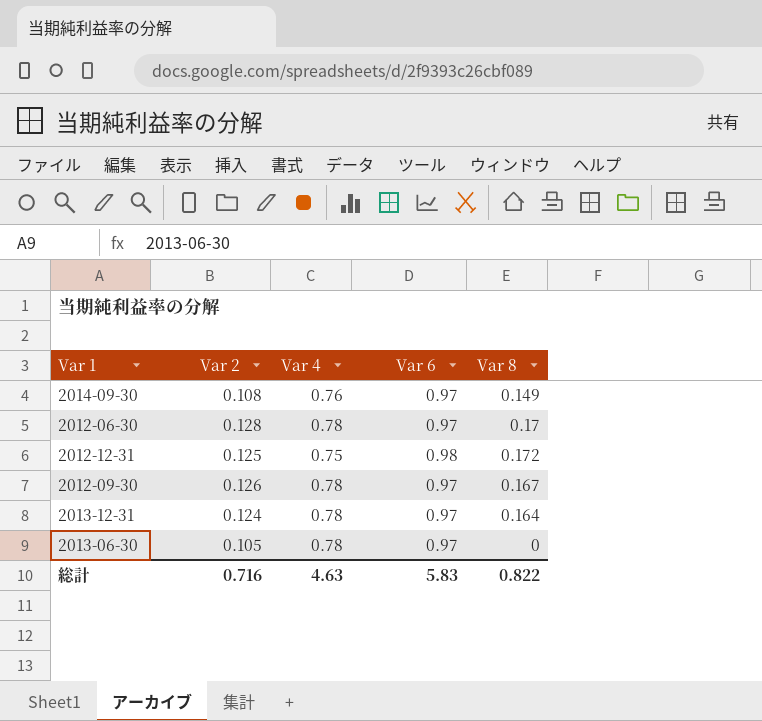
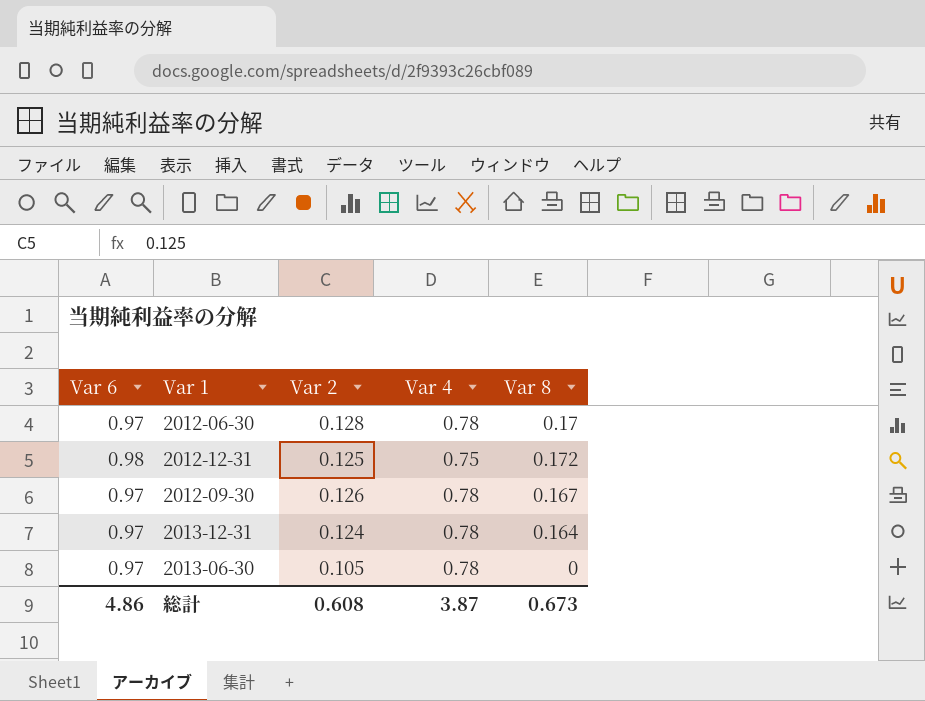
column Var 6 | position: 4 -> 1
row 2014-09-30: 0.108 | 0.76 | 0.97 | 0.149 -> none
総計 | Var 6: 5.83 -> 4.86
総計 | Var 2: 0.716 -> 0.608
総計 | Var 4: 4.63 -> 3.87
総計 | Var 8: 0.822 -> 0.673

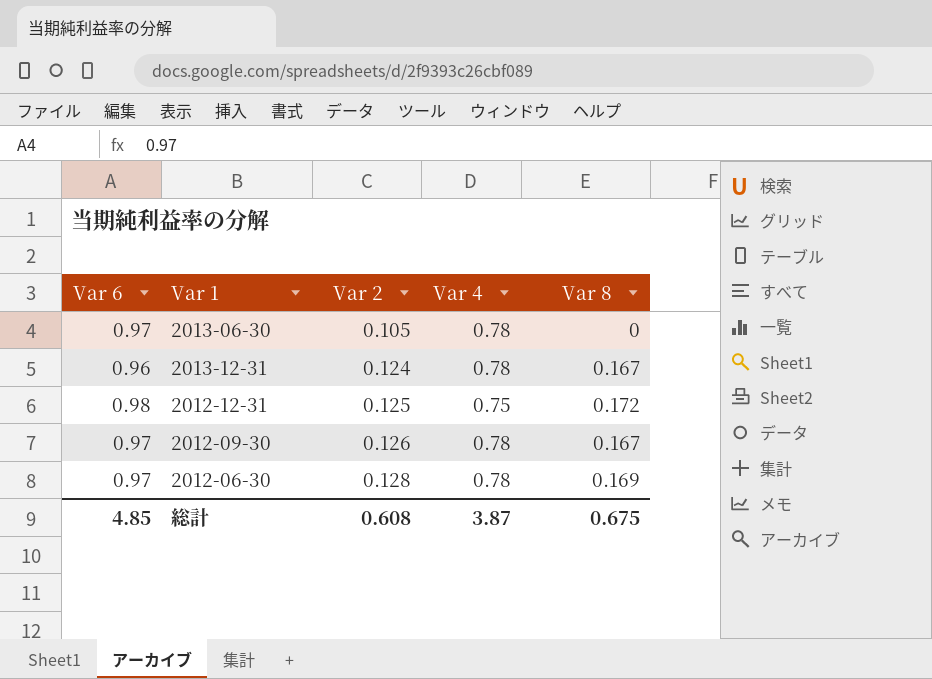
row order: none -> Var 2 ascending
2013-12-31 | Var 6: 0.97 -> 0.96
2013-12-31 | Var 8: 0.164 -> 0.167
2012-06-30 | Var 8: 0.17 -> 0.169
総計 | Var 6: 4.86 -> 4.85
総計 | Var 8: 0.673 -> 0.675

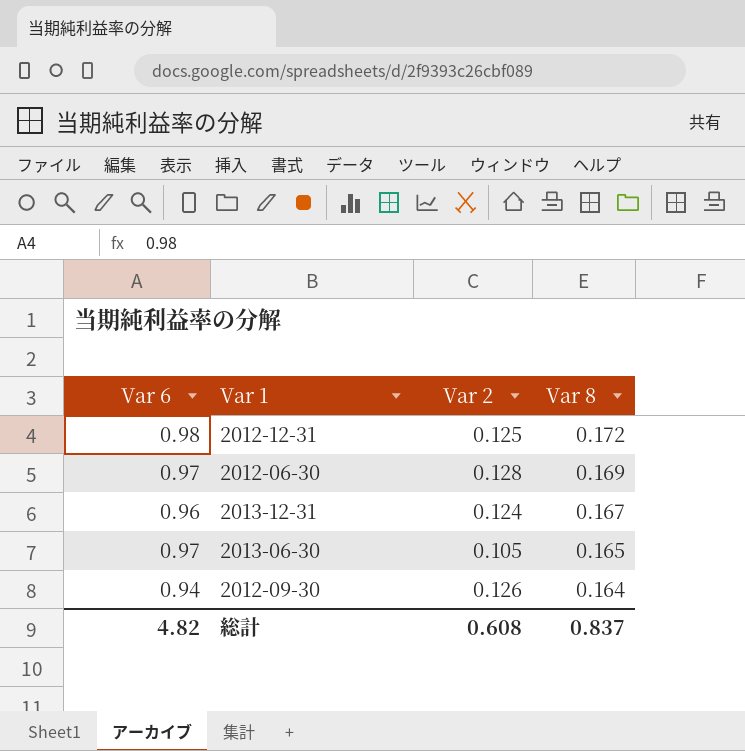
row order: Var 2 ascending -> Var 8 descending
column Var 4 | position: 4 -> none
2013-06-30 | Var 8: 0 -> 0.165
2012-09-30 | Var 6: 0.97 -> 0.94
2012-09-30 | Var 8: 0.167 -> 0.164
総計 | Var 6: 4.85 -> 4.82
総計 | Var 8: 0.675 -> 0.837

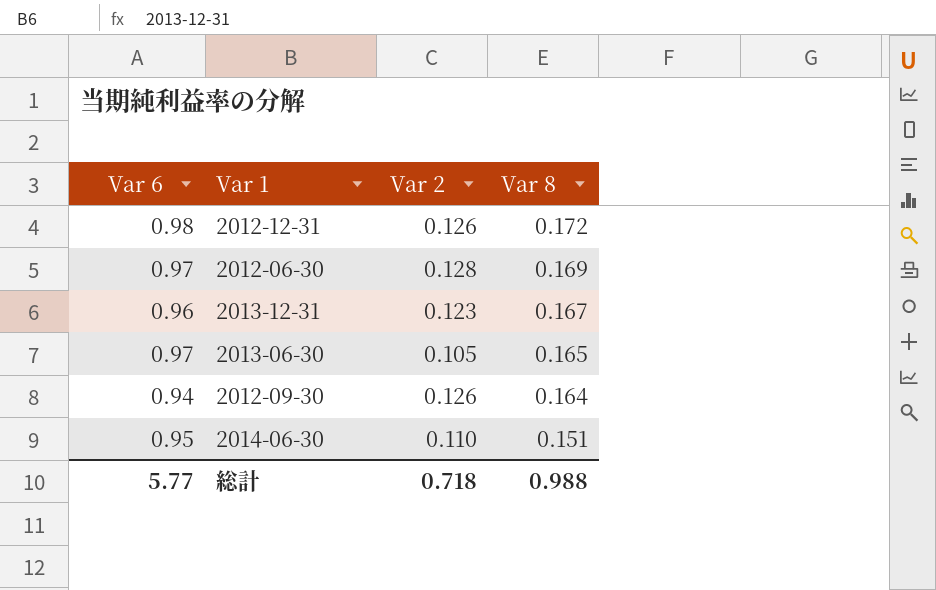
2012-12-31 | Var 2: 0.125 -> 0.126
2013-12-31 | Var 2: 0.124 -> 0.123
row 2014-06-30: none -> 0.95 | 0.110 | 0.151
総計 | Var 6: 4.82 -> 5.77
総計 | Var 2: 0.608 -> 0.718
総計 | Var 8: 0.837 -> 0.988

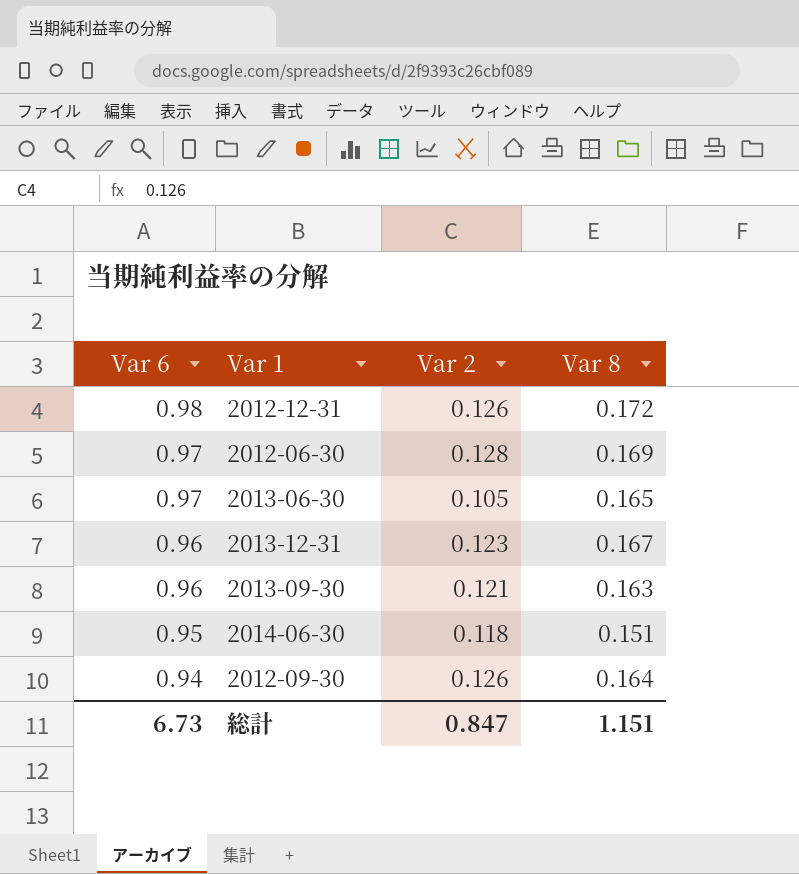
row order: Var 8 descending -> Var 6 descending
row 2013-09-30: none -> 0.96 | 0.121 | 0.163
2014-06-30 | Var 2: 0.110 -> 0.118
総計 | Var 6: 5.77 -> 6.73
総計 | Var 2: 0.718 -> 0.847
総計 | Var 8: 0.988 -> 1.151

